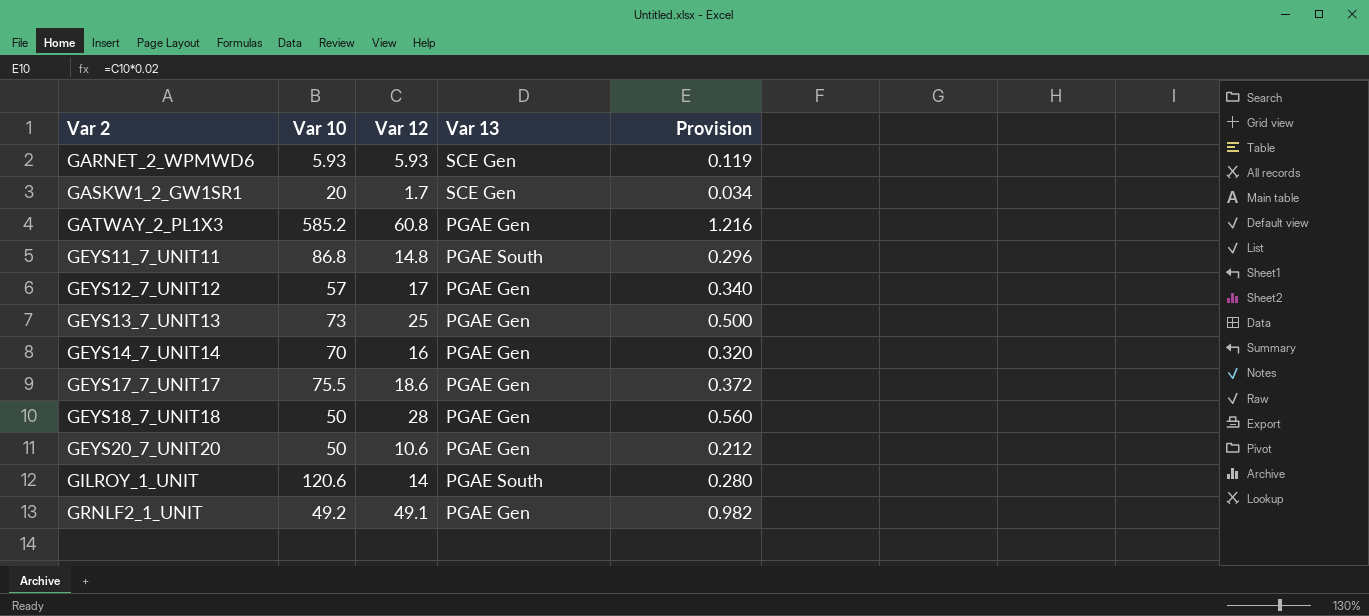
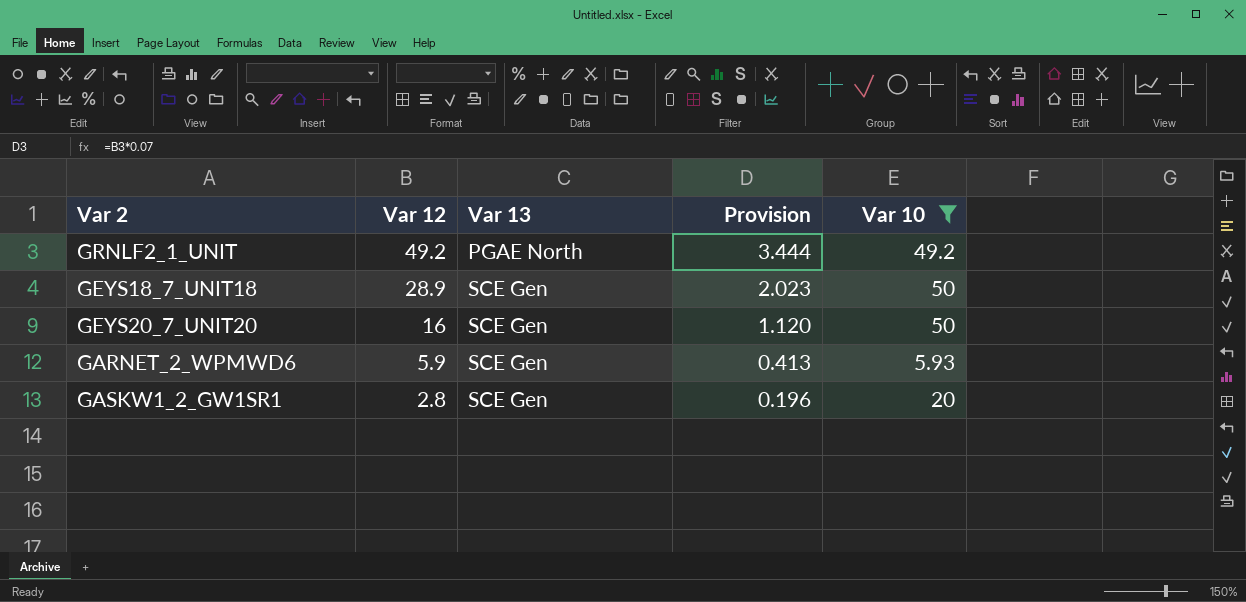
filter: none -> Var 10 <= 50
row order: Var 2 ascending -> Var 12 descending
column Provision | formula: [Var 12] * 0.02 -> [Var 12] * 0.07
column Var 10 | position: 2 -> 5
GRNLF2_1_UNIT | Var 12: 49.1 -> 49.2
GRNLF2_1_UNIT | Var 13: PGAE Gen -> PGAE North
GEYS18_7_UNIT18 | Var 12: 28 -> 28.9
GEYS18_7_UNIT18 | Var 13: PGAE Gen -> SCE Gen
GEYS20_7_UNIT20 | Var 12: 10.6 -> 16
GEYS20_7_UNIT20 | Var 13: PGAE Gen -> SCE Gen
GARNET_2_WPMWD6 | Var 12: 5.93 -> 5.9
GASKW1_2_GW1SR1 | Var 12: 1.7 -> 2.8

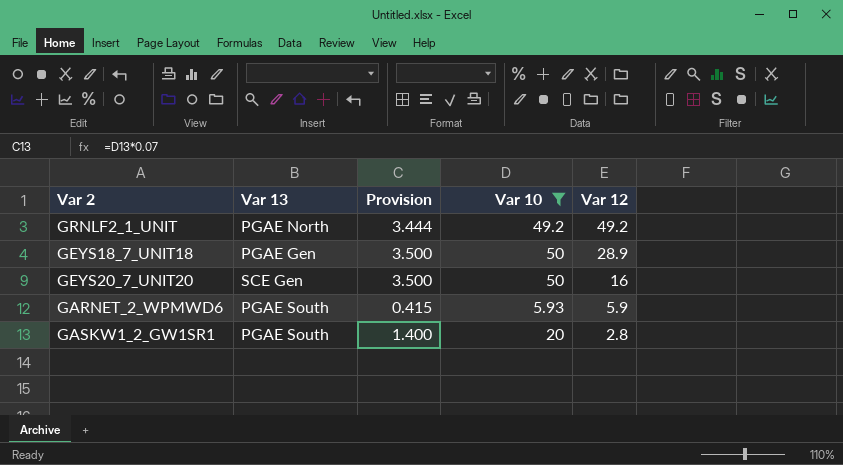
column Provision | formula: [Var 12] * 0.07 -> [Var 10] * 0.07
column Var 12 | position: 2 -> 5
GEYS18_7_UNIT18 | Var 13: SCE Gen -> PGAE Gen
GARNET_2_WPMWD6 | Var 13: SCE Gen -> PGAE South
GASKW1_2_GW1SR1 | Var 13: SCE Gen -> PGAE South

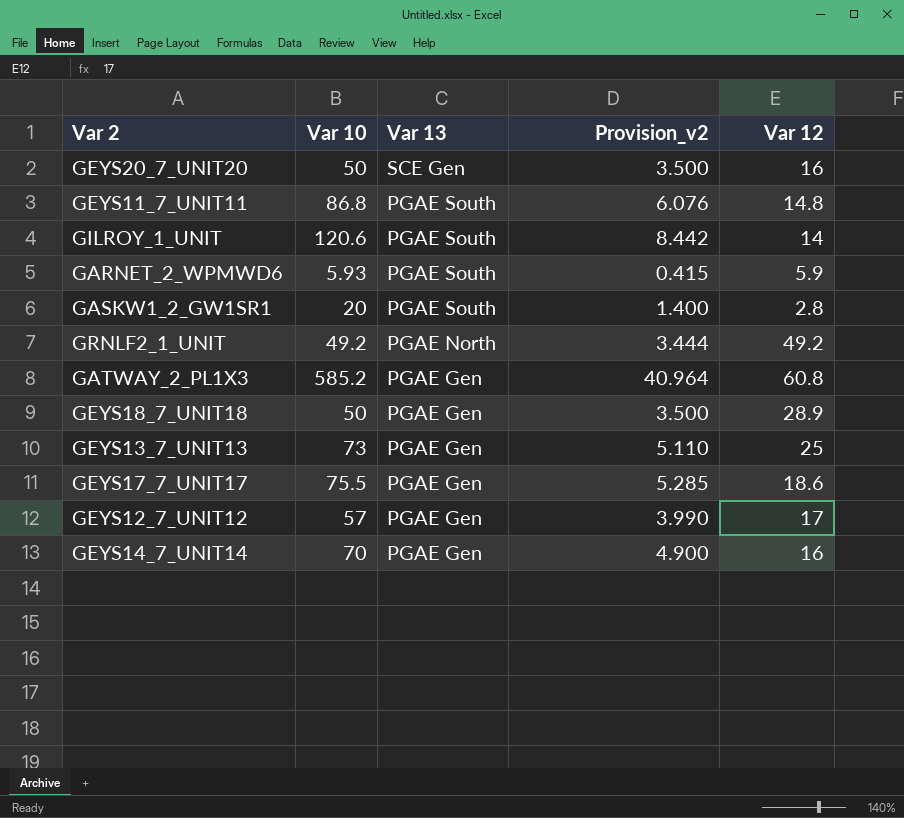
filter: Var 10 <= 50 -> none
row order: Var 12 descending -> Var 13 descending
column Var 10 | position: 4 -> 2
column name: Provision -> Provision_v2

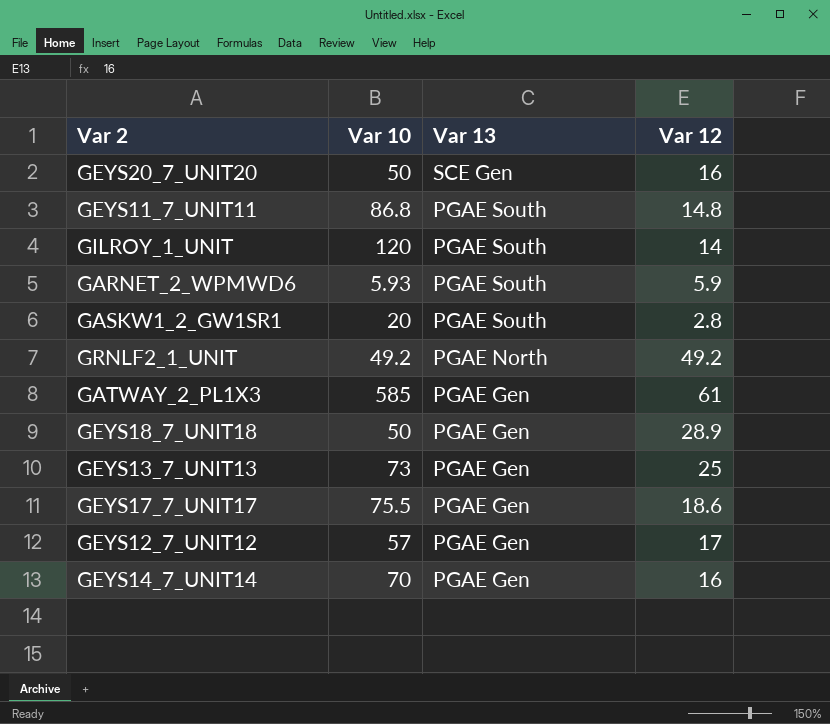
column Provision_v2 | formula: [Var 10] * 0.07 -> none
GILROY_1_UNIT | Var 10: 120.6 -> 120
GATWAY_2_PL1X3 | Var 10: 585.2 -> 585
GATWAY_2_PL1X3 | Var 12: 60.8 -> 61

